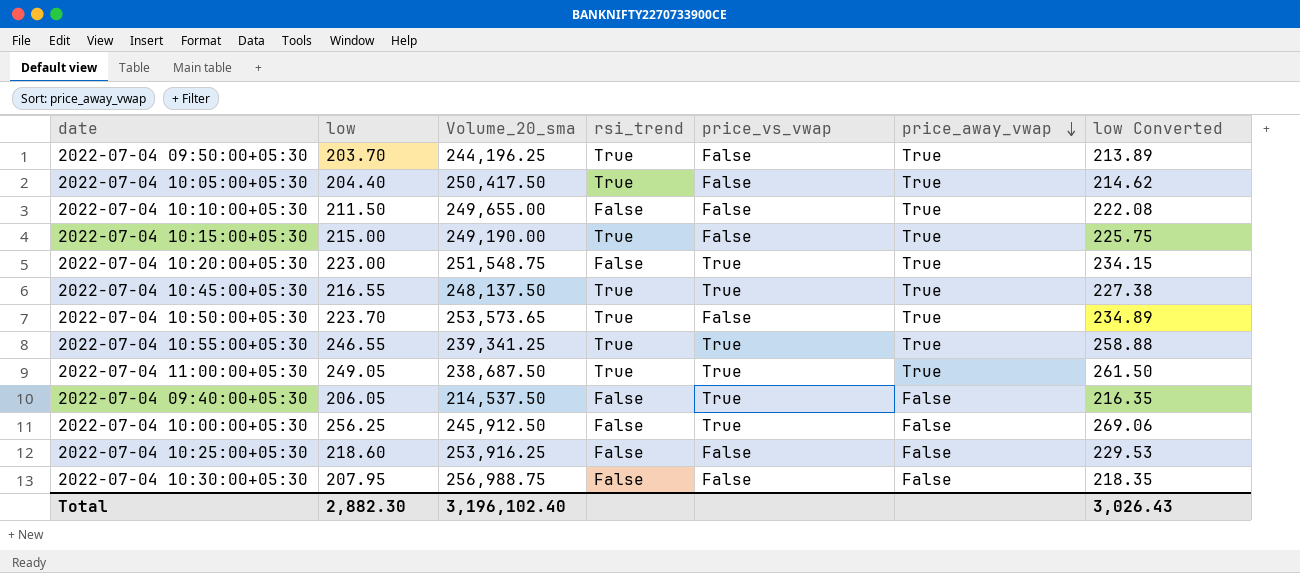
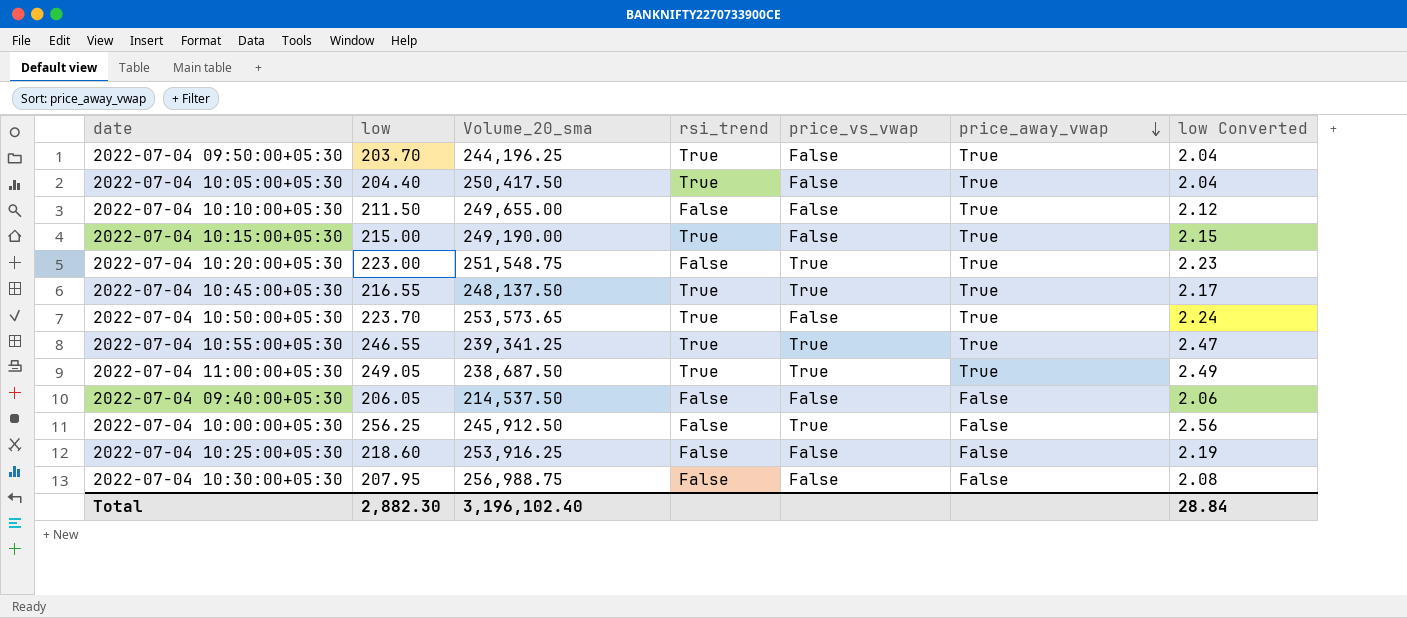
column low Converted | formula: [low] * 1.05 -> [low] * 0.01
2022-07-04 09:40:00+05:30 | price_vs_vwap: True -> False
Total | low Converted: 3,026.43 -> 28.84

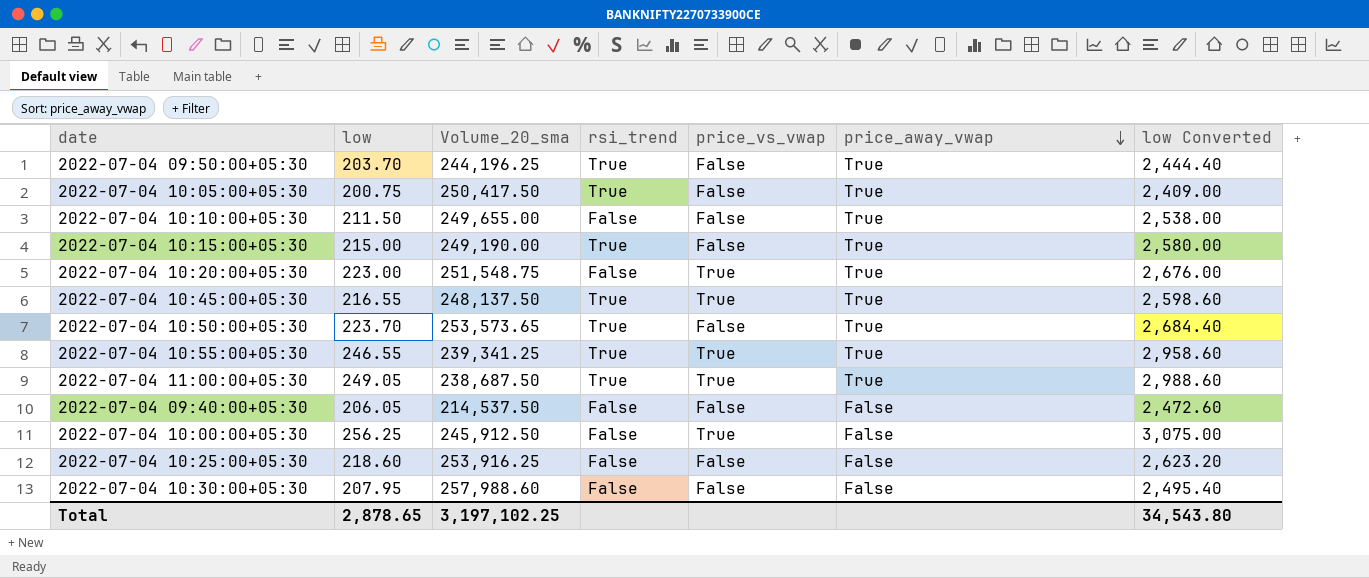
column low Converted | formula: [low] * 0.01 -> [low] * 12
2022-07-04 10:05:00+05:30 | low: 204.40 -> 200.75
2022-07-04 10:30:00+05:30 | Volume_20_sma: 256,988.75 -> 257,988.60
Total | low: 2,882.30 -> 2,878.65
Total | Volume_20_sma: 3,196,102.40 -> 3,197,102.25
Total | low Converted: 28.84 -> 34,543.80

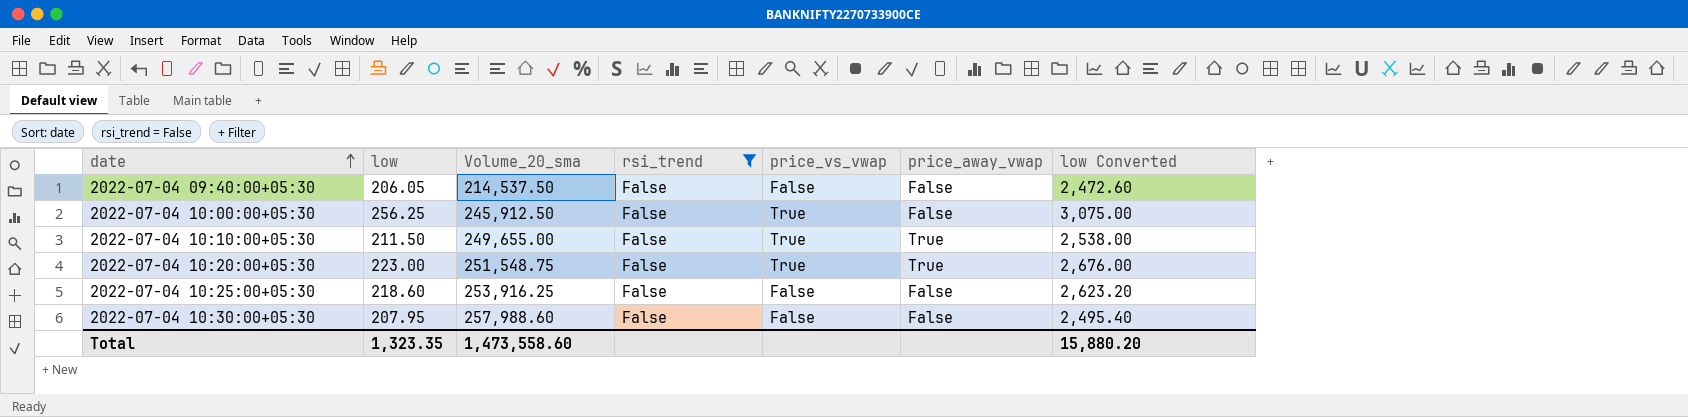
filter: none -> rsi_trend = False
row order: price_away_vwap descending -> date ascending
2022-07-04 10:10:00+05:30 | price_vs_vwap: False -> True
Total | low: 2,878.65 -> 1,323.35
Total | Volume_20_sma: 3,197,102.25 -> 1,473,558.60
Total | low Converted: 34,543.80 -> 15,880.20

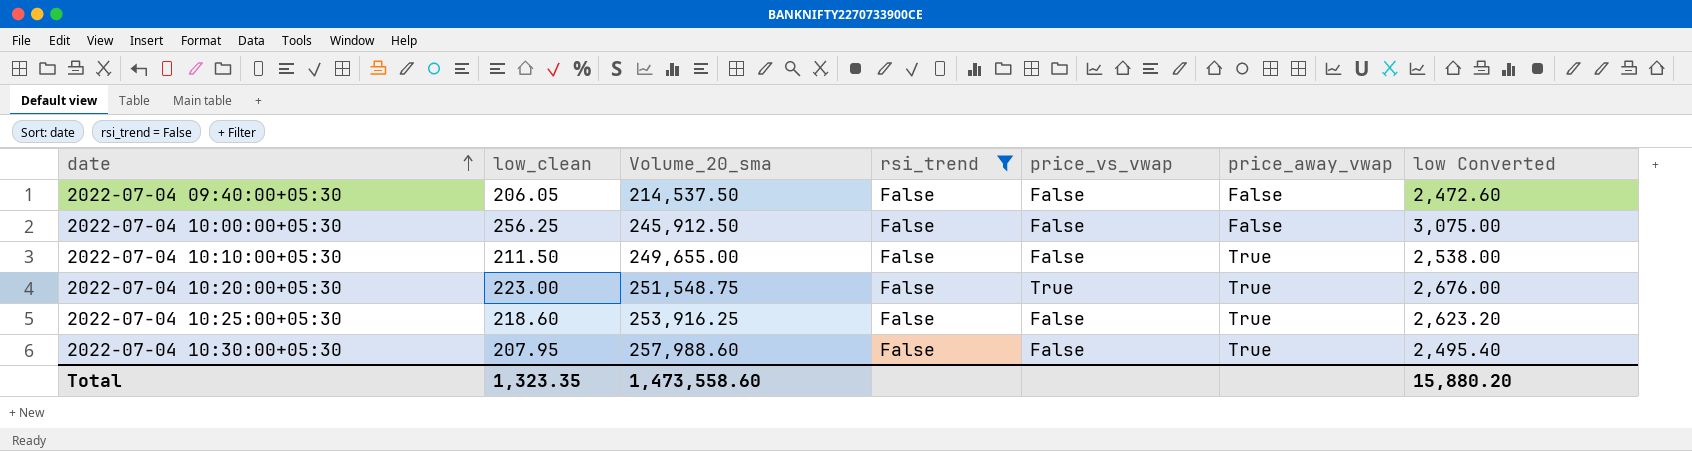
column name: low -> low_clean
2022-07-04 10:00:00+05:30 | price_vs_vwap: True -> False
2022-07-04 10:10:00+05:30 | price_vs_vwap: True -> False
2022-07-04 10:25:00+05:30 | price_away_vwap: False -> True
2022-07-04 10:30:00+05:30 | price_away_vwap: False -> True

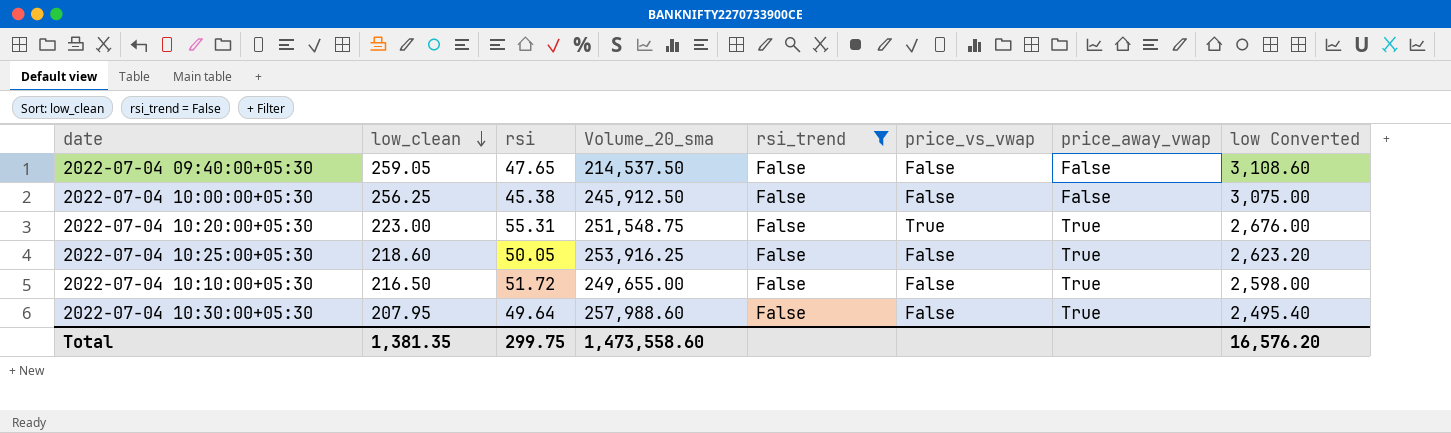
row order: date ascending -> low_clean descending
column rsi | position: none -> 3
2022-07-04 09:40:00+05:30 | low_clean: 206.05 -> 259.05
2022-07-04 09:40:00+05:30 | low Converted: 2,472.60 -> 3,108.60
2022-07-04 10:10:00+05:30 | low_clean: 211.50 -> 216.50
2022-07-04 10:10:00+05:30 | low Converted: 2,538.00 -> 2,598.00
Total | low_clean: 1,323.35 -> 1,381.35
Total | low Converted: 15,880.20 -> 16,576.20

